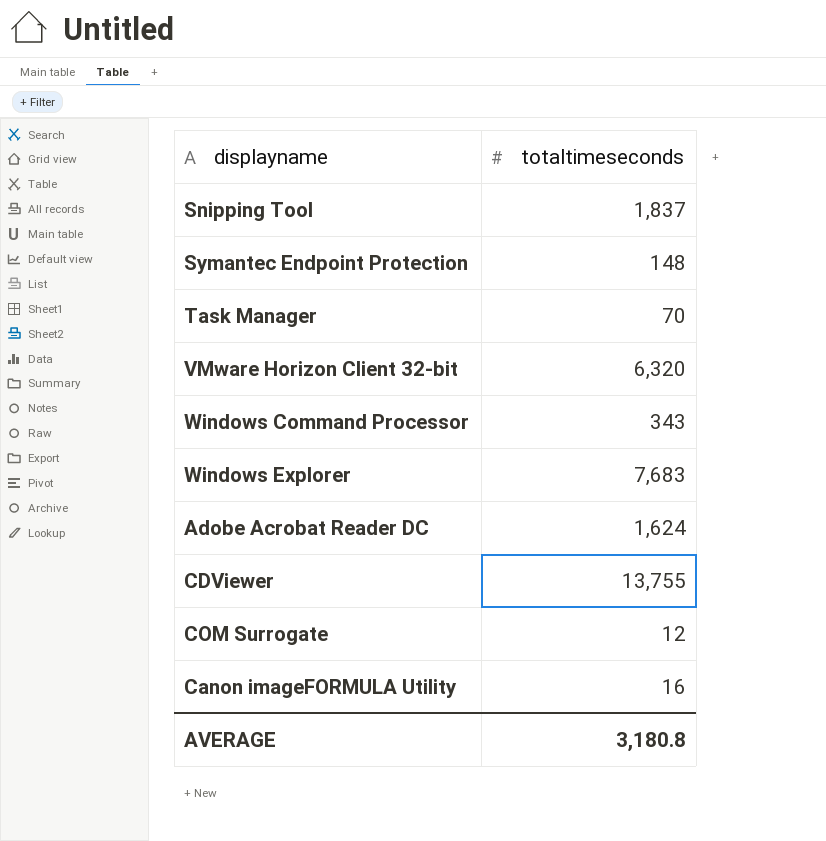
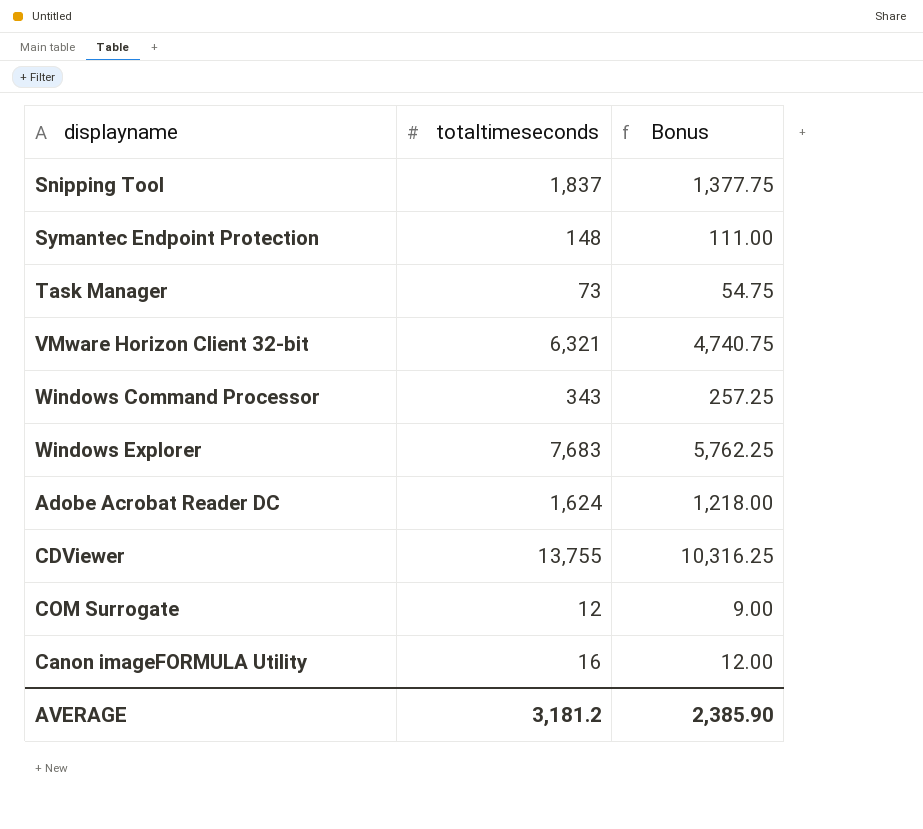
column Bonus | formula: none -> [totaltimeseconds] * 0.75
Task Manager | totaltimeseconds: 70 -> 73
VMware Horizon Client 32-bit | totaltimeseconds: 6,320 -> 6,321
AVERAGE | totaltimeseconds: 3,180.8 -> 3,181.2

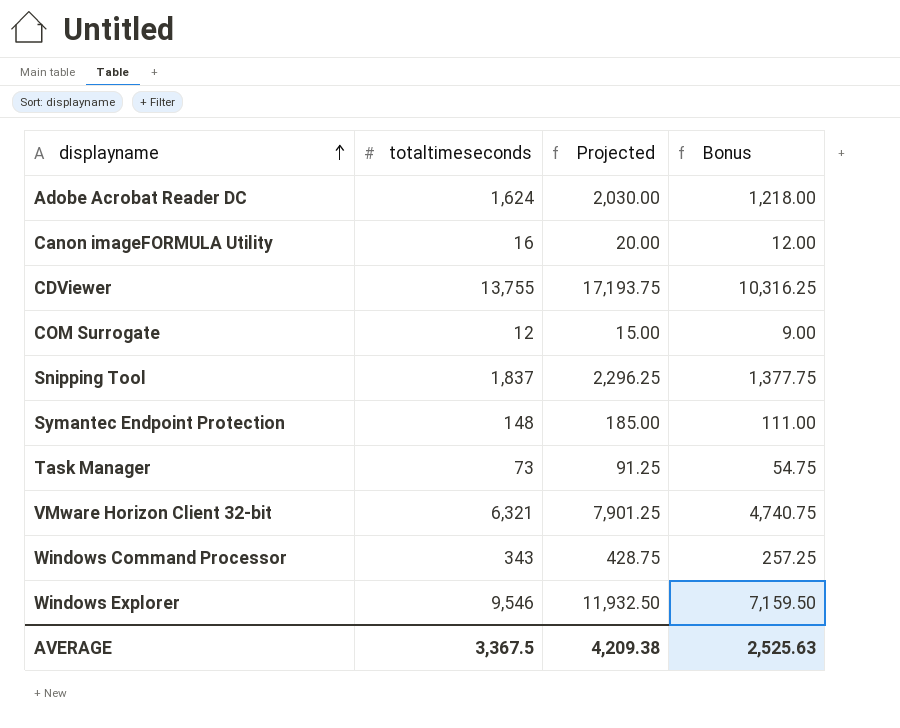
row order: none -> displayname ascending
column Projected | formula: none -> [totaltimeseconds] * 1.25
Windows Explorer | totaltimeseconds: 7,683 -> 9,546
Windows Explorer | Bonus: 5,762.25 -> 7,159.50
AVERAGE | totaltimeseconds: 3,181.2 -> 3,367.5
AVERAGE | Bonus: 2,385.90 -> 2,525.63

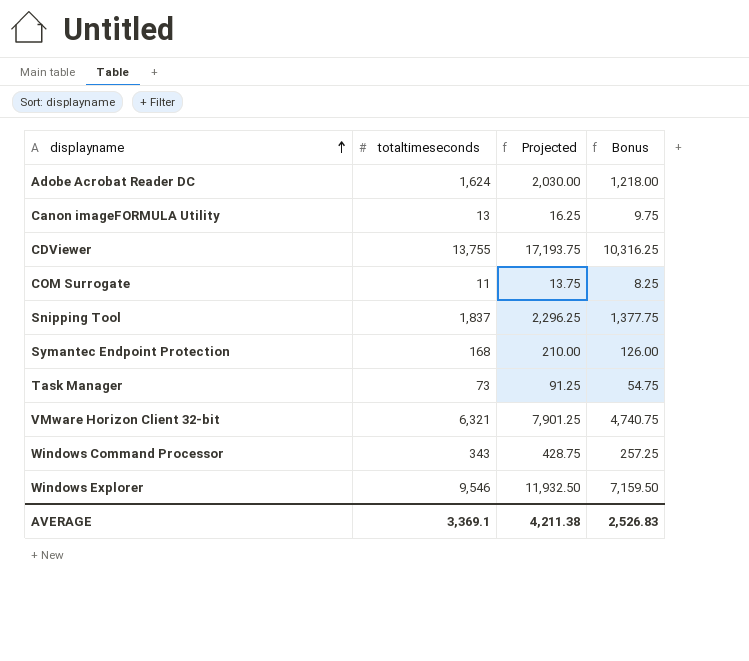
Canon imageFORMULA Utility | totaltimeseconds: 16 -> 13
Canon imageFORMULA Utility | Projected: 20.00 -> 16.25
Canon imageFORMULA Utility | Bonus: 12.00 -> 9.75
COM Surrogate | totaltimeseconds: 12 -> 11
COM Surrogate | Projected: 15.00 -> 13.75
COM Surrogate | Bonus: 9.00 -> 8.25
Symantec Endpoint Protection | totaltimeseconds: 148 -> 168
Symantec Endpoint Protection | Projected: 185.00 -> 210.00
Symantec Endpoint Protection | Bonus: 111.00 -> 126.00
AVERAGE | totaltimeseconds: 3,367.5 -> 3,369.1
AVERAGE | Projected: 4,209.38 -> 4,211.38
AVERAGE | Bonus: 2,525.63 -> 2,526.83

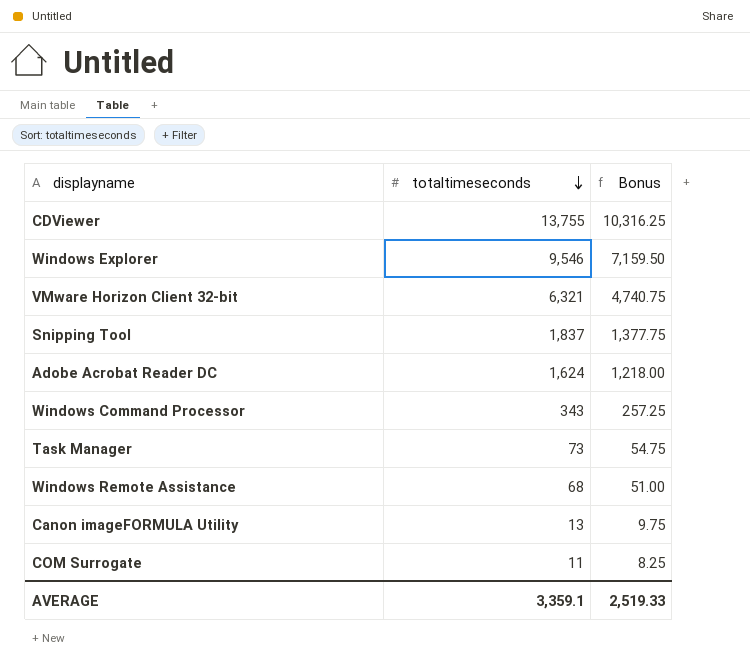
row order: displayname ascending -> totaltimeseconds descending
column Projected | formula: [totaltimeseconds] * 1.25 -> none
row Symantec Endpoint Protection: 168 | 210.00 | 126.00 -> none
row Windows Remote Assistance: none -> 68 | 51.00
AVERAGE | totaltimeseconds: 3,369.1 -> 3,359.1
AVERAGE | Bonus: 2,526.83 -> 2,519.33

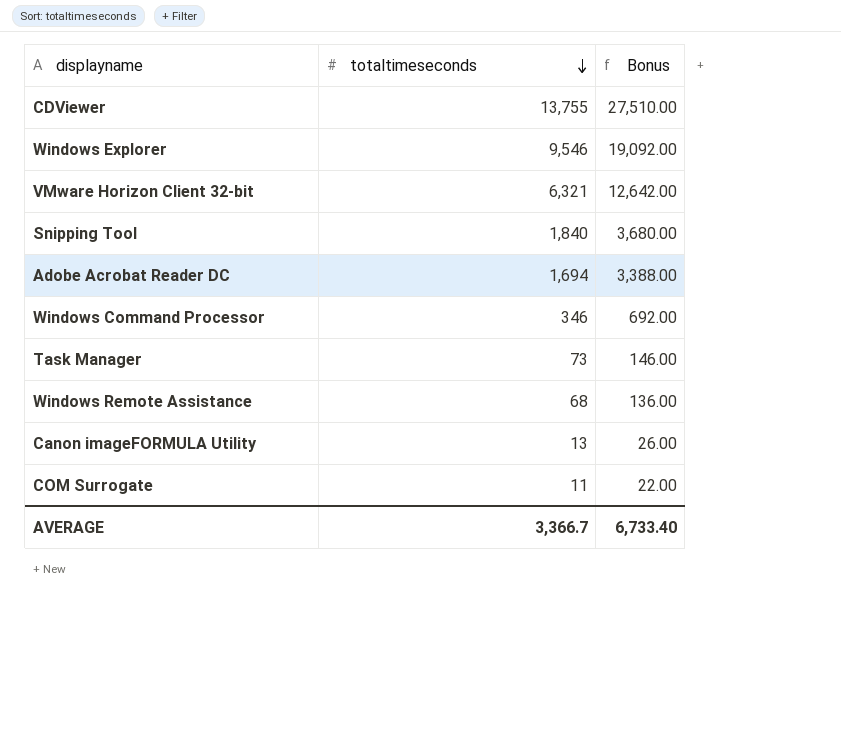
column Bonus | formula: [totaltimeseconds] * 0.75 -> [totaltimeseconds] * 2
Snipping Tool | totaltimeseconds: 1,837 -> 1,840
Adobe Acrobat Reader DC | totaltimeseconds: 1,624 -> 1,694
Windows Command Processor | totaltimeseconds: 343 -> 346
AVERAGE | totaltimeseconds: 3,359.1 -> 3,366.7
AVERAGE | Bonus: 2,519.33 -> 6,733.40

